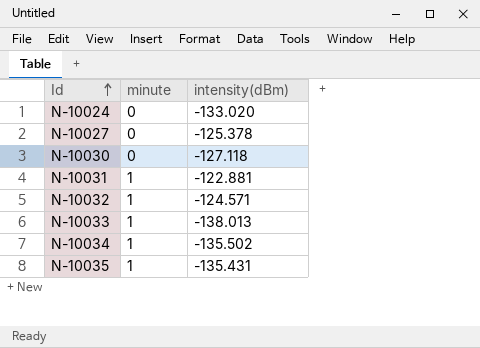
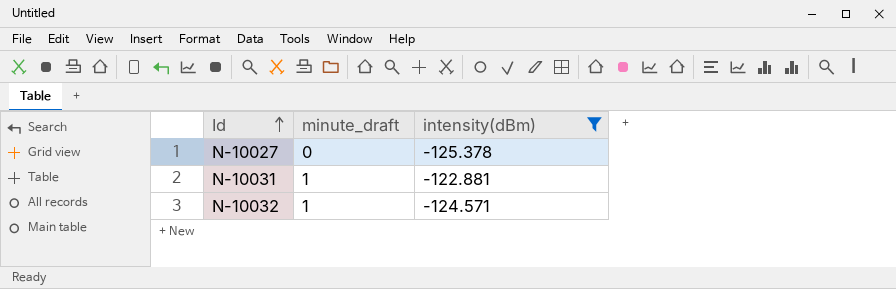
filter: none -> intensity(dBm) >= -125.378
column name: minute -> minute_draft

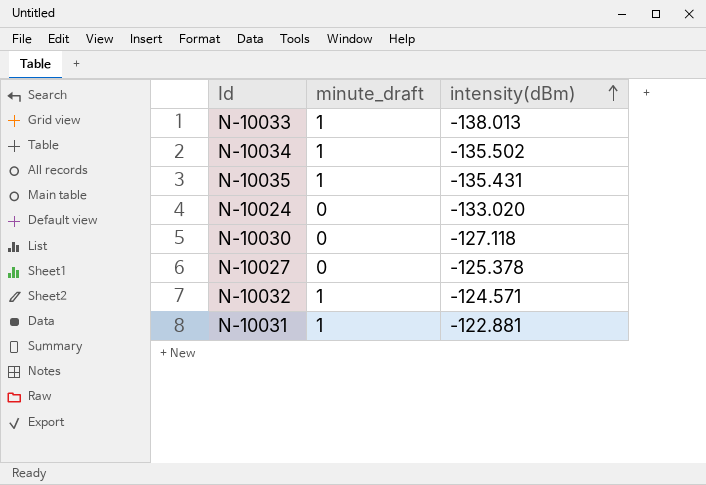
filter: intensity(dBm) >= -125.378 -> none
row order: Id ascending -> intensity(dBm) ascending

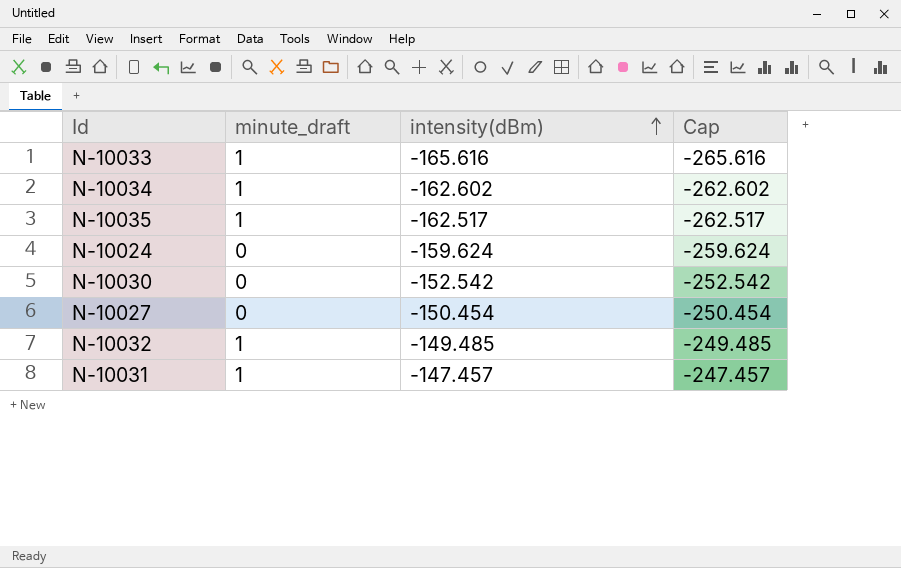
column Cap | formula: none -> [intensity(dBm)] - 100
N-10033 | intensity(dBm): -138.013 -> -165.616
N-10034 | intensity(dBm): -135.502 -> -162.602
N-10035 | intensity(dBm): -135.431 -> -162.517
N-10024 | intensity(dBm): -133.020 -> -159.624
N-10030 | intensity(dBm): -127.118 -> -152.542
N-10027 | intensity(dBm): -125.378 -> -150.454
N-10032 | intensity(dBm): -124.571 -> -149.485
N-10031 | intensity(dBm): -122.881 -> -147.457

